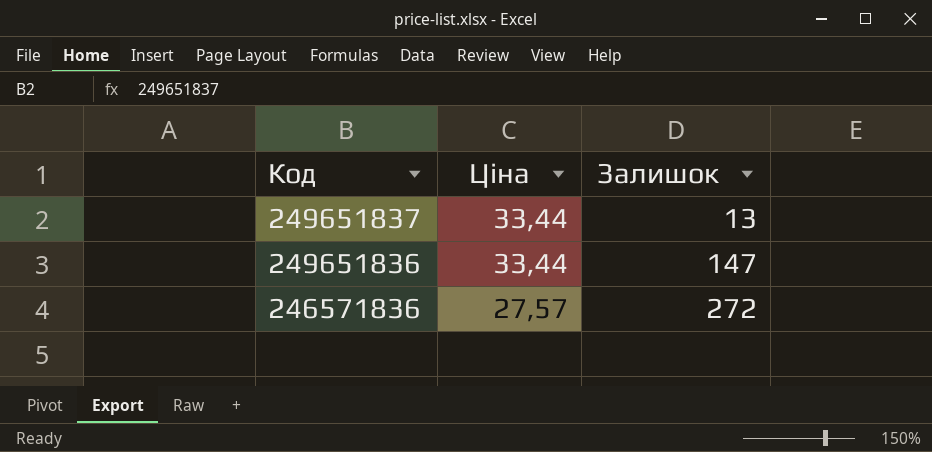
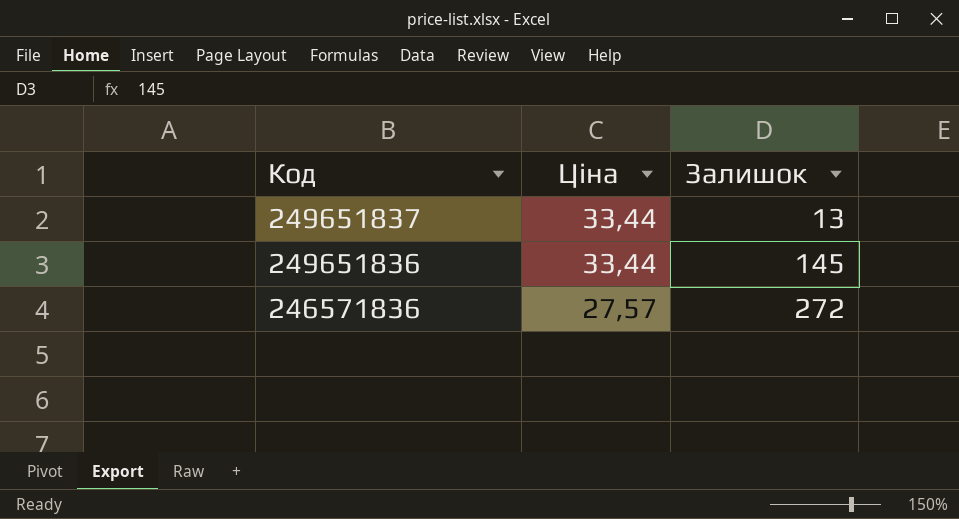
249651836 | Залишок: 147 -> 145

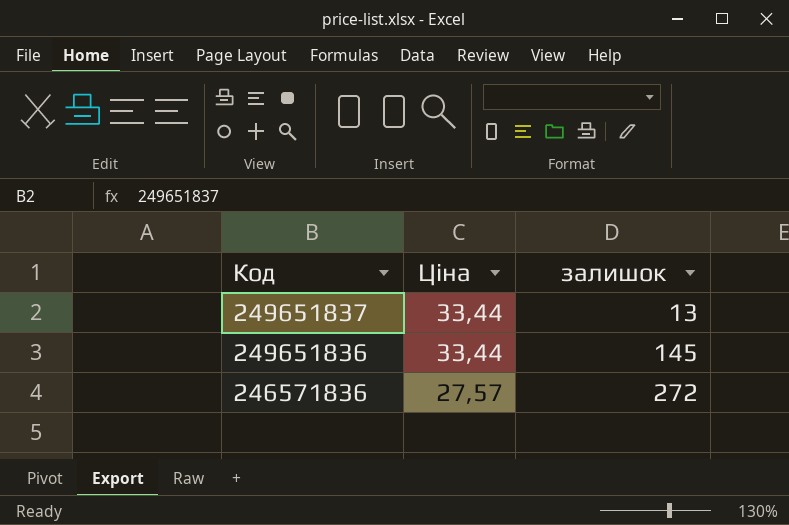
column name: Залишок -> залишок

